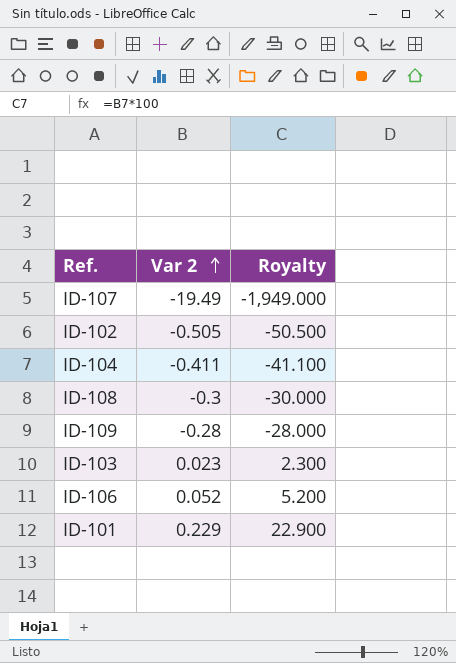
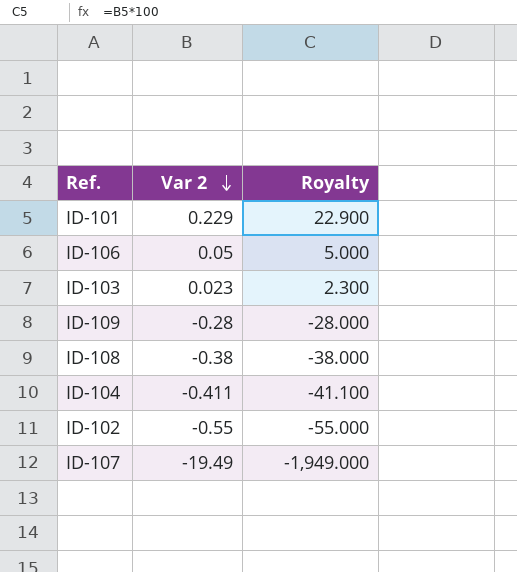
row order: Var 2 ascending -> Var 2 descending
ID-106 | Var 2: 0.052 -> 0.05
ID-106 | Royalty: 5.200 -> 5.000
ID-108 | Var 2: -0.3 -> -0.38
ID-108 | Royalty: -30.000 -> -38.000
ID-102 | Var 2: -0.505 -> -0.55
ID-102 | Royalty: -50.500 -> -55.000

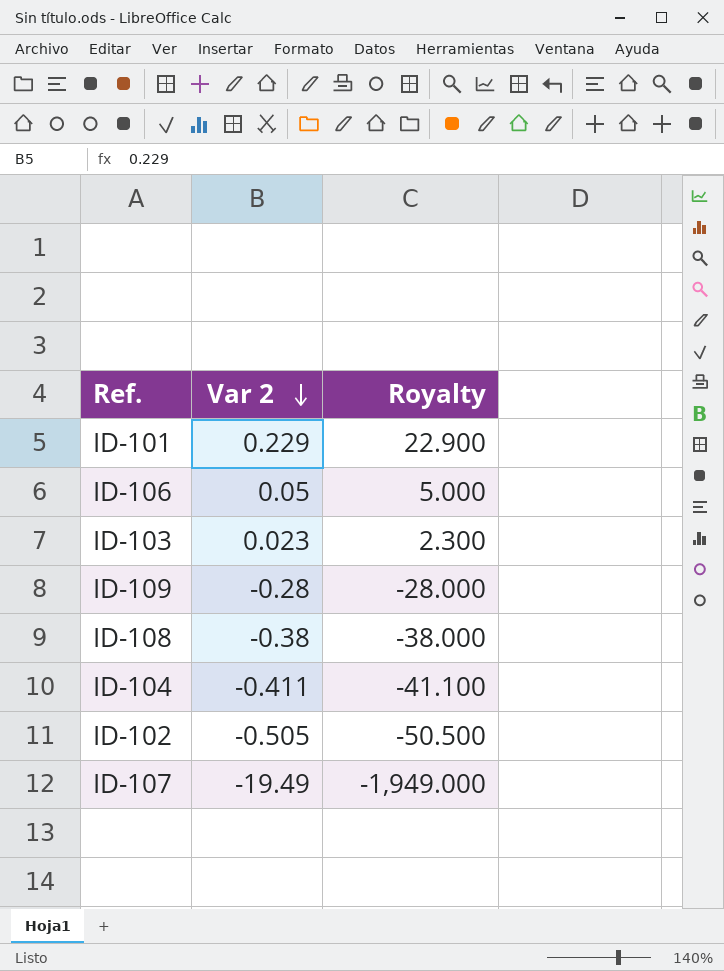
ID-102 | Var 2: -0.55 -> -0.505
ID-102 | Royalty: -55.000 -> -50.500

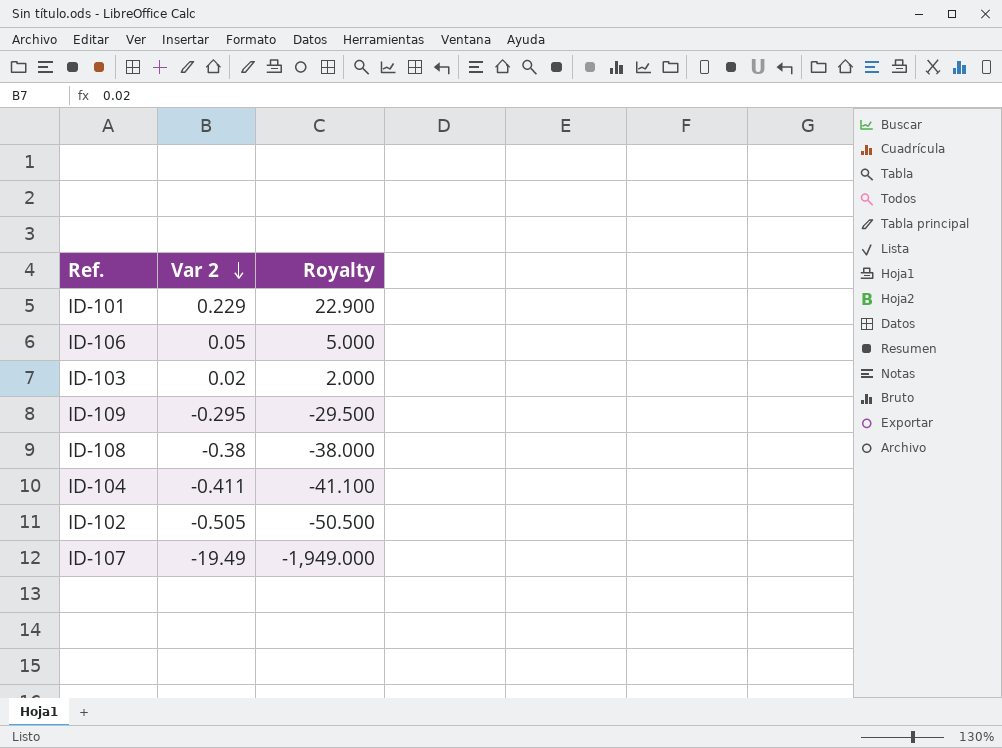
ID-103 | Var 2: 0.023 -> 0.02
ID-103 | Royalty: 2.300 -> 2.000
ID-109 | Var 2: -0.28 -> -0.295
ID-109 | Royalty: -28.000 -> -29.500

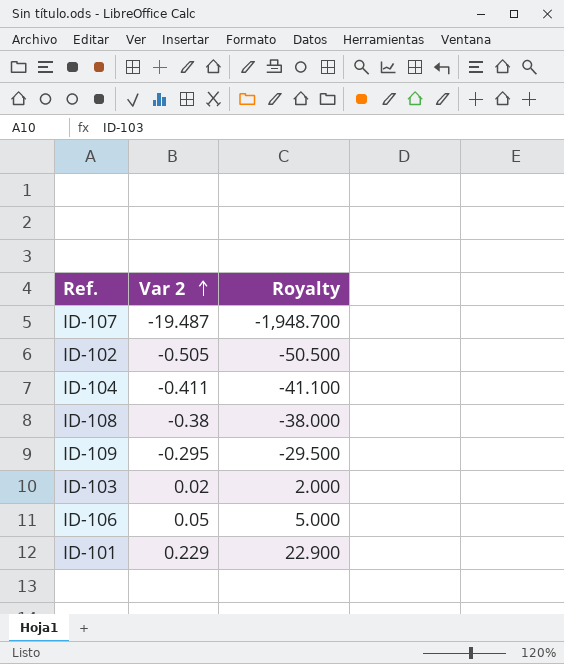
row order: Var 2 descending -> Var 2 ascending
ID-107 | Var 2: -19.49 -> -19.487
ID-107 | Royalty: -1,949.000 -> -1,948.700

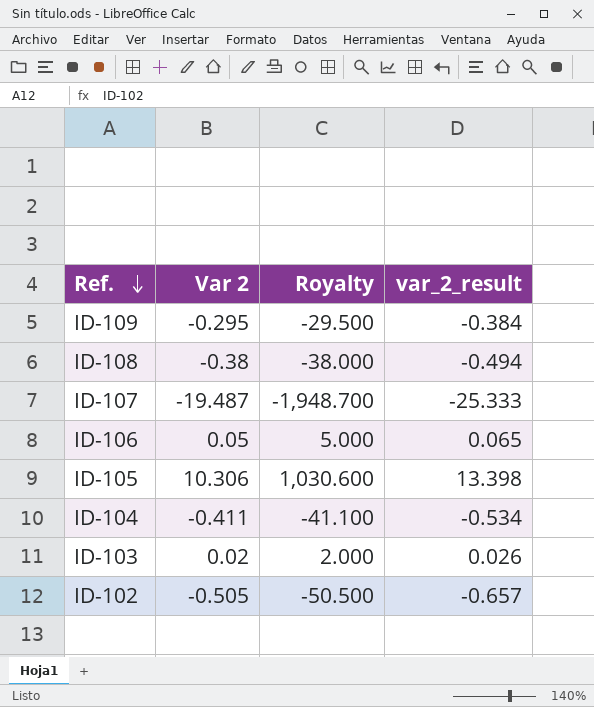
row order: Var 2 ascending -> Ref. descending
column var_2_result | formula: none -> [Var 2] * 1.3
row ID-101: 0.229 | 22.900 -> none
row ID-105: none -> 10.306 | 1,030.600 | 13.398

